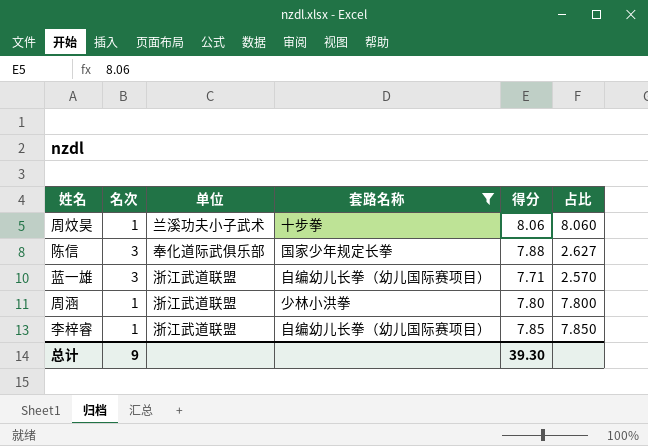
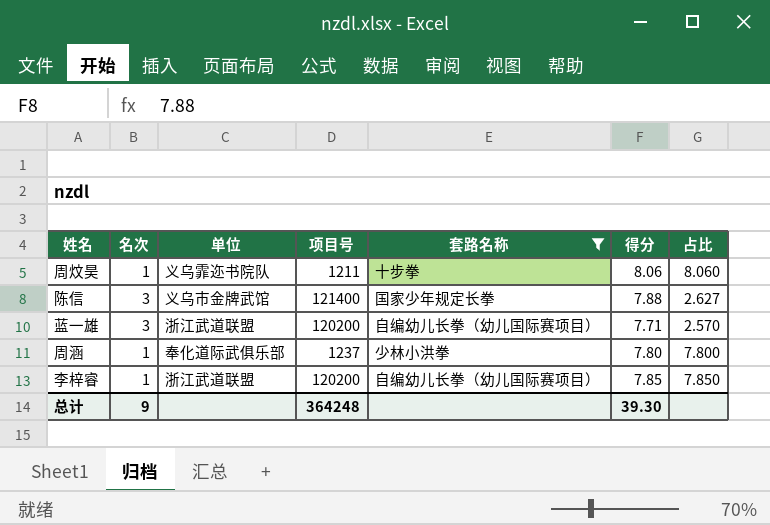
column 项目号 | position: none -> 4
周炆昊 | 单位: 兰溪功夫小子武术 -> 义乌霏迩书院队
陈信 | 单位: 奉化道际武俱乐部 -> 义乌市金牌武馆
周涵 | 单位: 浙江武道联盟 -> 奉化道际武俱乐部

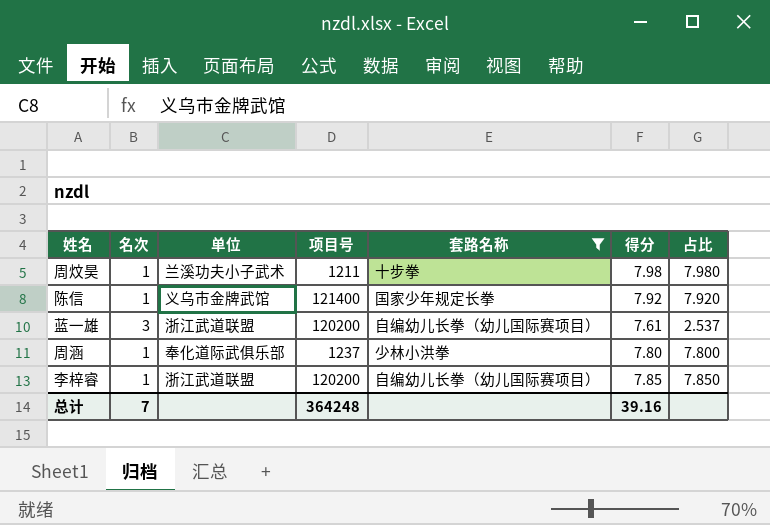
周炆昊 | 单位: 义乌霏迩书院队 -> 兰溪功夫小子武术
周炆昊 | 得分: 8.06 -> 7.98
周炆昊 | 占比: 8.060 -> 7.980
陈信 | 名次: 3 -> 1
陈信 | 得分: 7.88 -> 7.92
陈信 | 占比: 2.627 -> 7.920
蓝一雄 | 得分: 7.71 -> 7.61
蓝一雄 | 占比: 2.570 -> 2.537
总计 | 名次: 9 -> 7
总计 | 得分: 39.30 -> 39.16

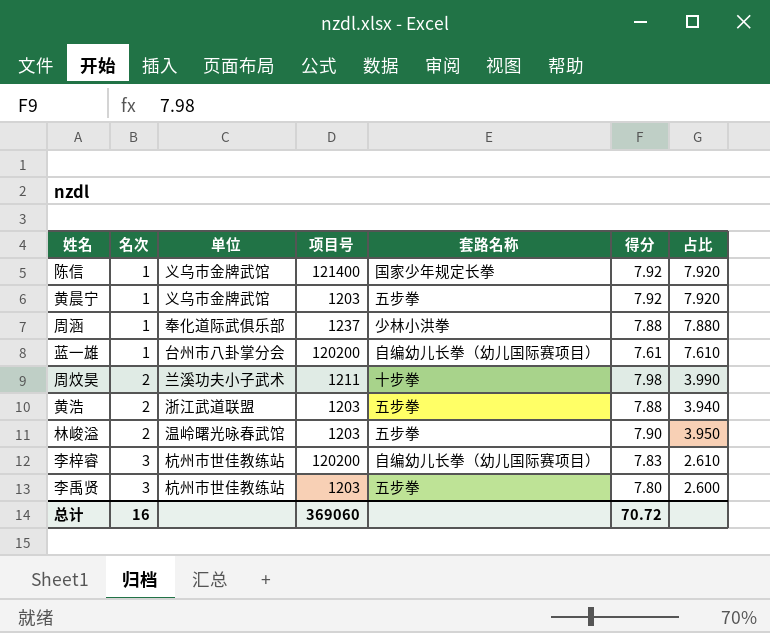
filter: 套路名称 != 五步拳 -> none
row order: none -> 名次 ascending
周涵 | 得分: 7.80 -> 7.88
周涵 | 占比: 7.800 -> 7.880
蓝一雄 | 名次: 3 -> 1
蓝一雄 | 单位: 浙江武道联盟 -> 台州市八卦掌分会
蓝一雄 | 占比: 2.537 -> 7.610
周炆昊 | 名次: 1 -> 2
周炆昊 | 占比: 7.980 -> 3.990
李梓睿 | 名次: 1 -> 3
李梓睿 | 单位: 浙江武道联盟 -> 杭州市世佳教练站
李梓睿 | 得分: 7.85 -> 7.83
李梓睿 | 占比: 7.850 -> 2.610
总计 | 名次: 7 -> 16
总计 | 项目号: 364248 -> 369060
总计 | 得分: 39.16 -> 70.72

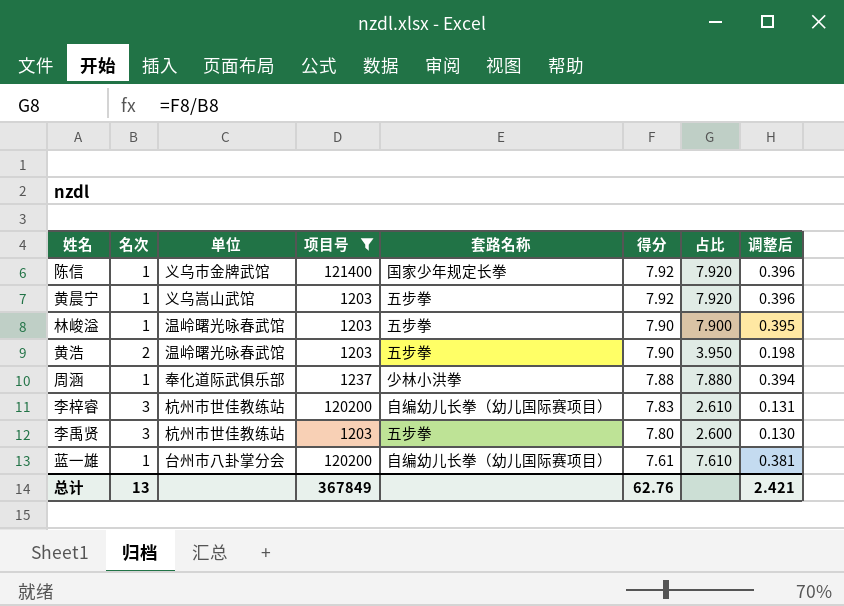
filter: none -> 项目号 != 1211
row order: 名次 ascending -> 得分 descending
column 调整后 | formula: none -> [占比] * 0.05
黄晨宁 | 单位: 义乌市金牌武馆 -> 义乌嵩山武馆
林峻溢 | 名次: 2 -> 1
林峻溢 | 占比: 3.950 -> 7.900
黄浩 | 单位: 浙江武道联盟 -> 温岭曙光咏春武馆
黄浩 | 得分: 7.88 -> 7.90
黄浩 | 占比: 3.940 -> 3.950
总计 | 名次: 16 -> 13
总计 | 项目号: 369060 -> 367849
总计 | 得分: 70.72 -> 62.76

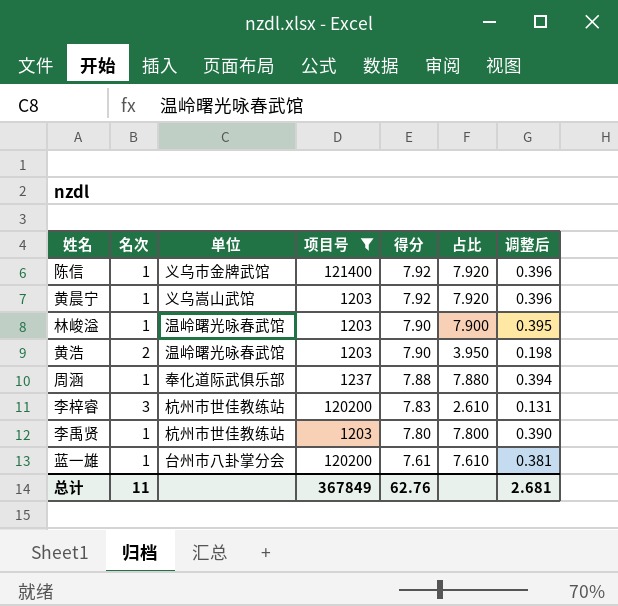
column 套路名称 | position: 5 -> none
李禹贤 | 名次: 3 -> 1
李禹贤 | 占比: 2.600 -> 7.800
李禹贤 | 调整后: 0.130 -> 0.390
总计 | 名次: 13 -> 11
总计 | 调整后: 2.421 -> 2.681

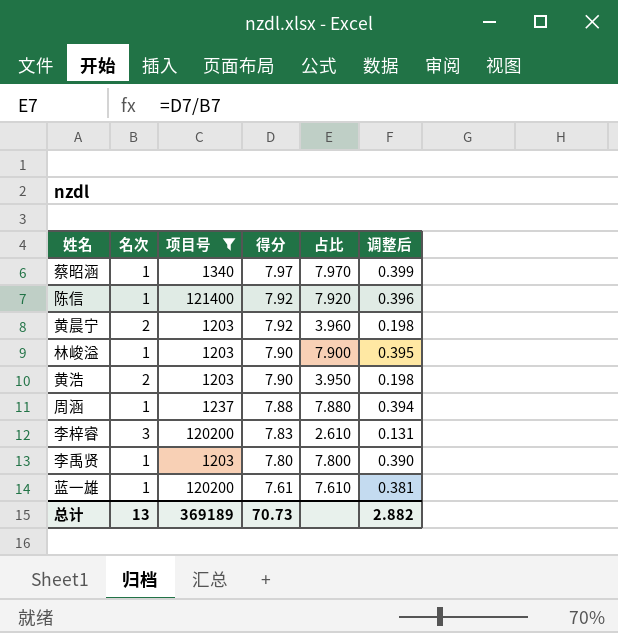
column 单位 | position: 3 -> none
row 蔡昭涵: none -> 1 | 1340 | 7.97 | 7.970 | 0.399
黄晨宁 | 名次: 1 -> 2
黄晨宁 | 占比: 7.920 -> 3.960
黄晨宁 | 调整后: 0.396 -> 0.198
总计 | 名次: 11 -> 13
总计 | 项目号: 367849 -> 369189
总计 | 得分: 62.76 -> 70.73
总计 | 调整后: 2.681 -> 2.882

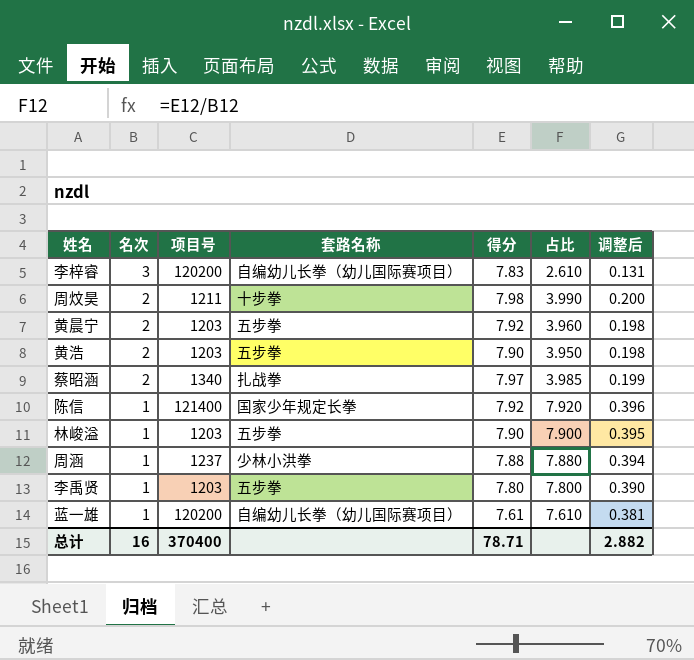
filter: 项目号 != 1211 -> none
row order: 得分 descending -> 名次 descending
column 套路名称 | position: none -> 4
蔡昭涵 | 名次: 1 -> 2
蔡昭涵 | 占比: 7.970 -> 3.985
蔡昭涵 | 调整后: 0.399 -> 0.199
总计 | 名次: 13 -> 16
总计 | 项目号: 369189 -> 370400
总计 | 得分: 70.73 -> 78.71

